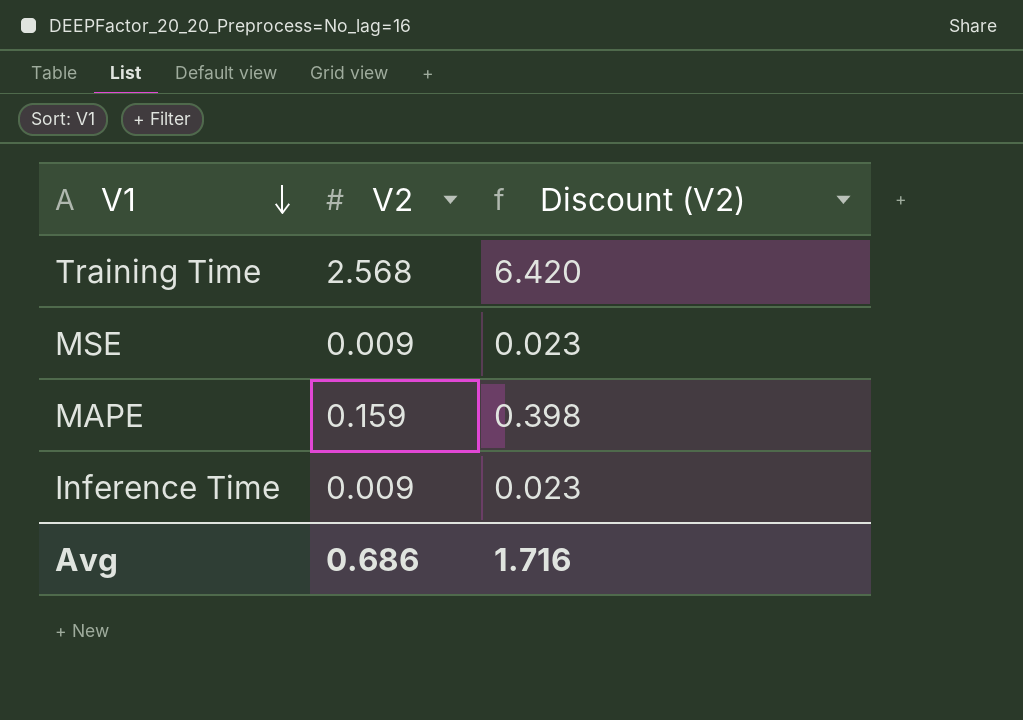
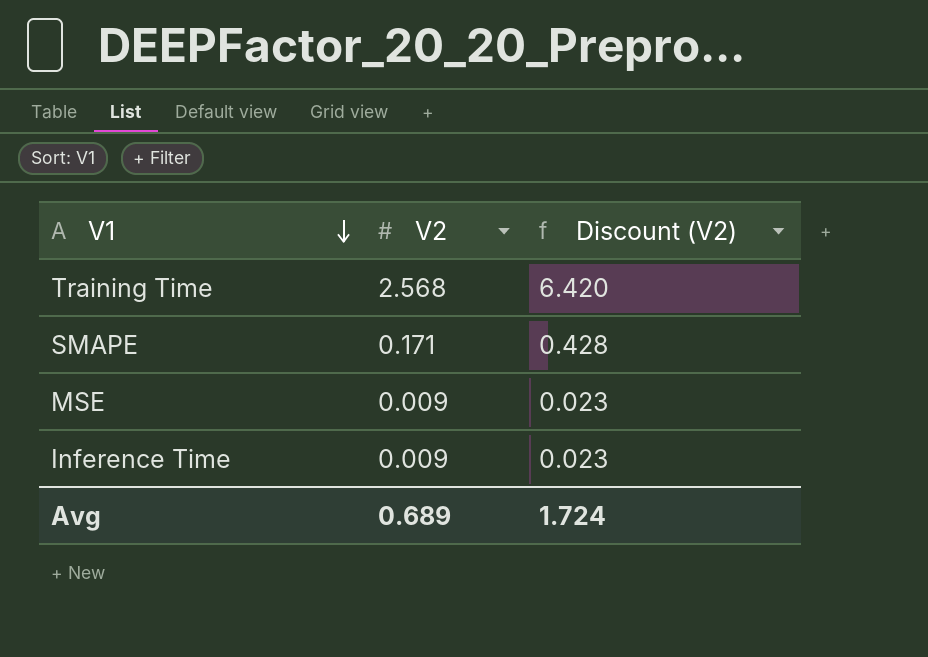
row MAPE: 0.159 | 0.398 -> none
row SMAPE: none -> 0.171 | 0.428
Avg | V2: 0.686 -> 0.689
Avg | Discount (V2): 1.716 -> 1.724

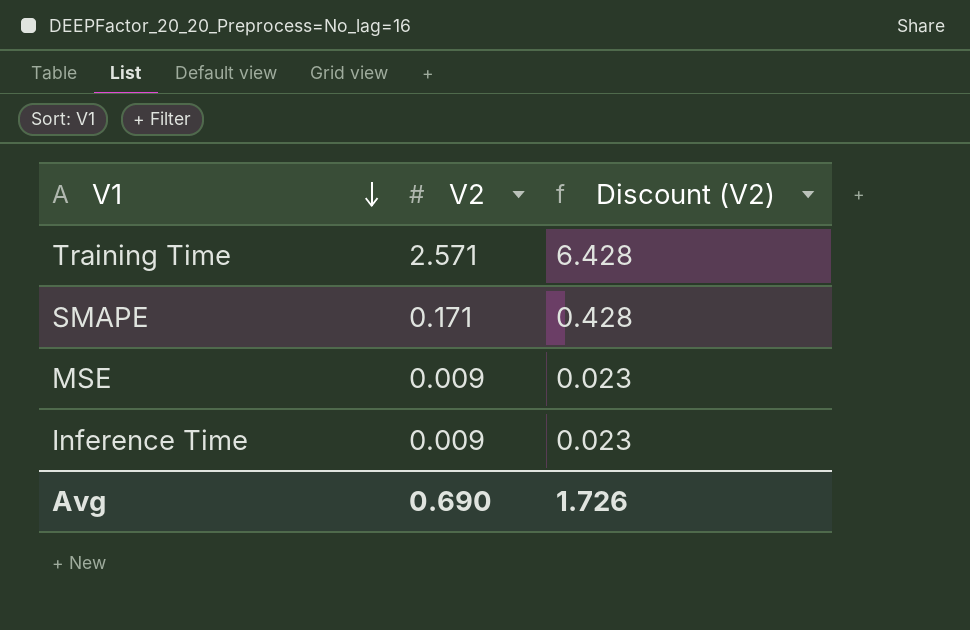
Training Time | V2: 2.568 -> 2.571
Training Time | Discount (V2): 6.420 -> 6.428
Avg | V2: 0.689 -> 0.690
Avg | Discount (V2): 1.724 -> 1.726

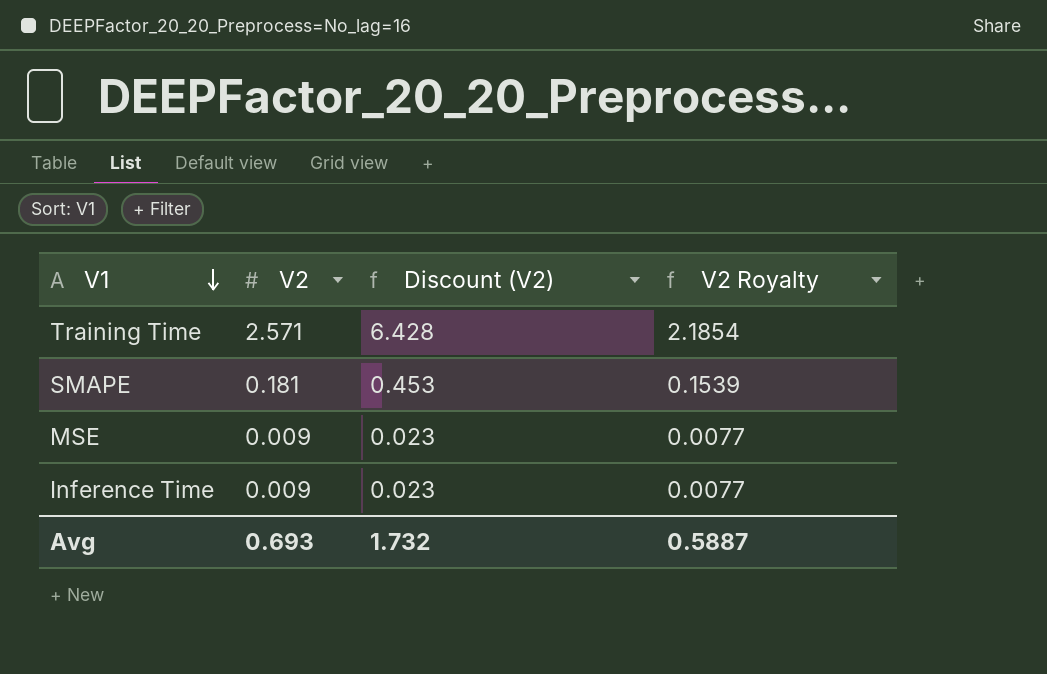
column V2 Royalty | formula: none -> [V2] * 0.85
SMAPE | V2: 0.171 -> 0.181
SMAPE | Discount (V2): 0.428 -> 0.453
Avg | V2: 0.690 -> 0.693
Avg | Discount (V2): 1.726 -> 1.732

